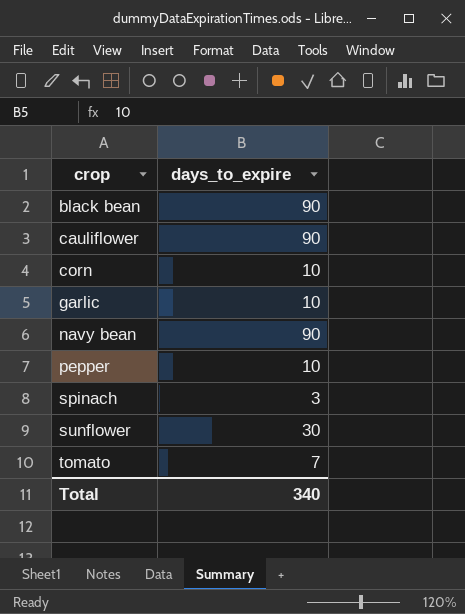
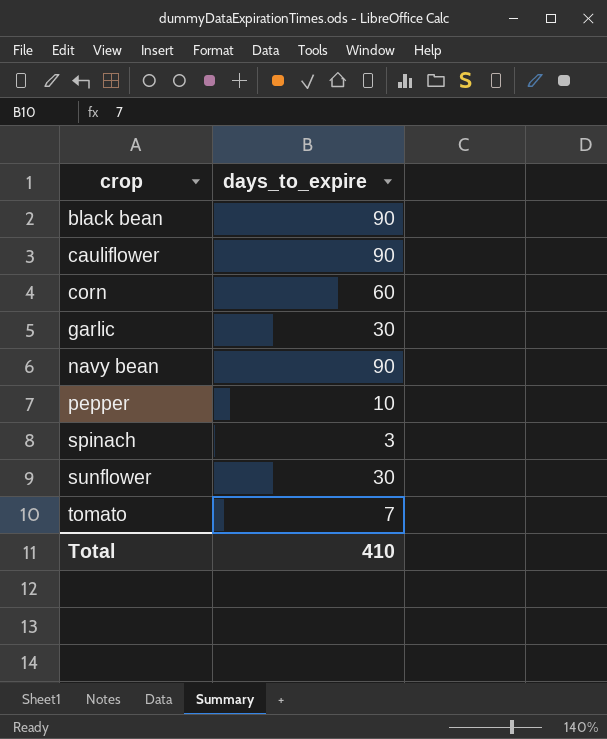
corn | days_to_expire: 10 -> 60
garlic | days_to_expire: 10 -> 30
Total | days_to_expire: 340 -> 410

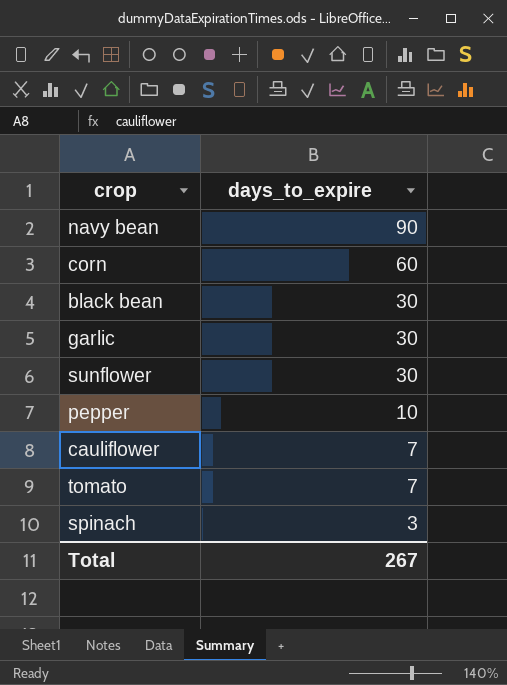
row order: crop ascending -> days_to_expire descending
black bean | days_to_expire: 90 -> 30
cauliflower | days_to_expire: 90 -> 7
Total | days_to_expire: 410 -> 267

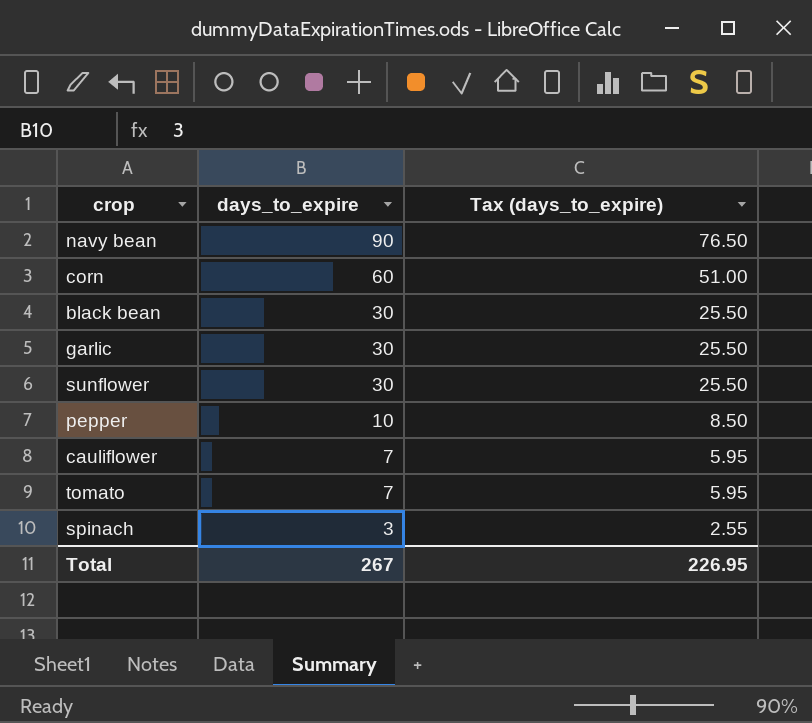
column Tax (days_to_expire) | formula: none -> [days_to_expire] * 0.85

